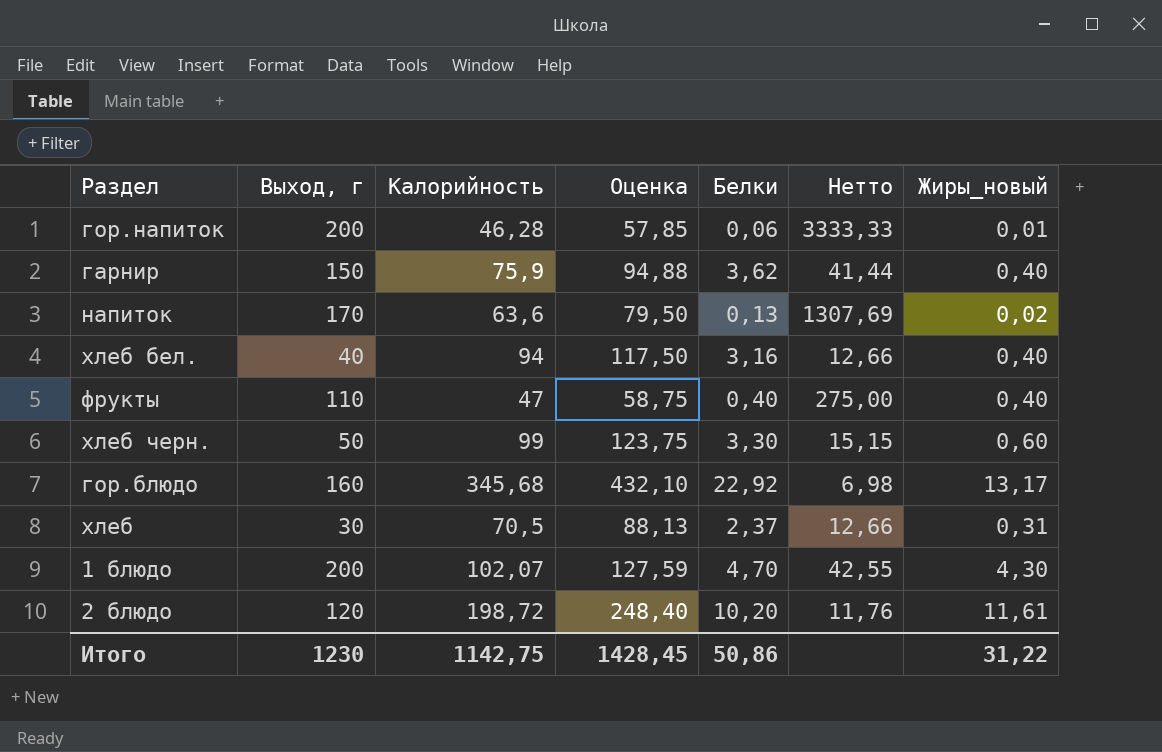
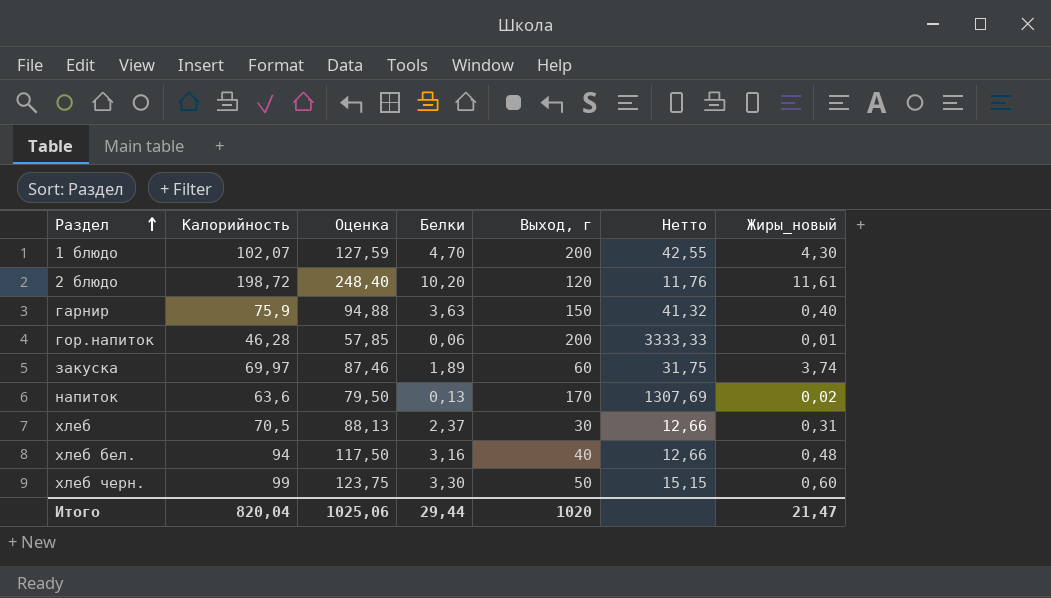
row order: none -> Раздел ascending
column Выход, г | position: 2 -> 5
row фрукты: 110 | 47 | 58,75 | 0,40 | 275,00 | 0,40 -> none
row гор.блюдо: 160 | 345,68 | 432,10 | 22,92 | 6,98 | 13,17 -> none
гарнир | Белки: 3,62 -> 3,63
гарнир | Нетто: 41,44 -> 41,32
row закуска: none -> 69,97 | 87,46 | 1,89 | 60 | 31,75 | 3,74
хлеб бел. | Жиры_новый: 0,40 -> 0,48
Итого | Калорийность: 1142,75 -> 820,04
Итого | Оценка: 1428,45 -> 1025,06
Итого | Белки: 50,86 -> 29,44
Итого | Выход, г: 1230 -> 1020
Итого | Жиры_новый: 31,22 -> 21,47

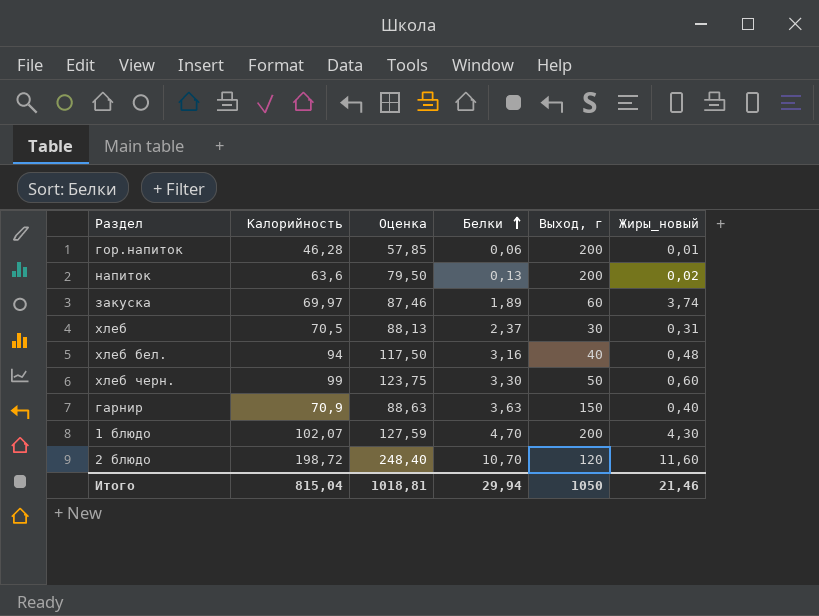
row order: Раздел ascending -> Белки ascending
column Нетто | formula: [Выход, г] / [Белки] -> none
напиток | Выход, г: 170 -> 200
гарнир | Калорийность: 75,9 -> 70,9
гарнир | Оценка: 94,88 -> 88,63
2 блюдо | Белки: 10,20 -> 10,70
2 блюдо | Жиры_новый: 11,61 -> 11,60
Итого | Калорийность: 820,04 -> 815,04
Итого | Оценка: 1025,06 -> 1018,81
Итого | Белки: 29,44 -> 29,94
Итого | Выход, г: 1020 -> 1050
Итого | Жиры_новый: 21,47 -> 21,46

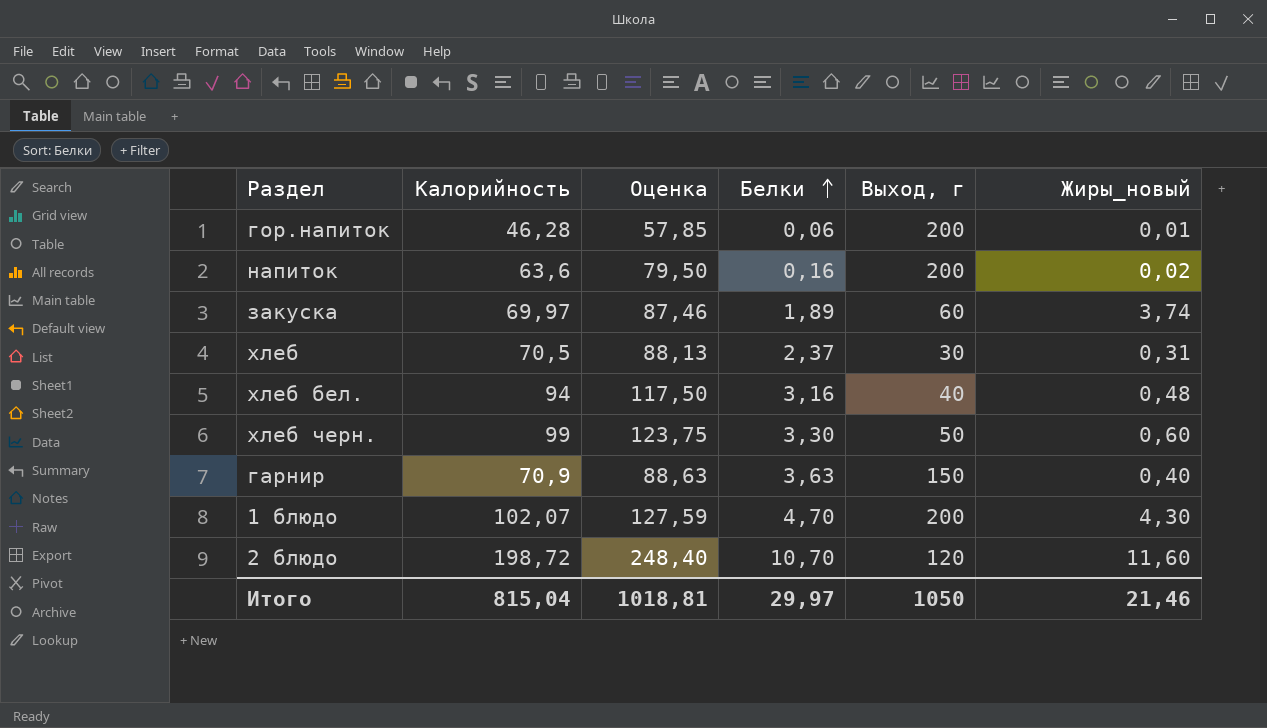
напиток | Белки: 0,13 -> 0,16
Итого | Белки: 29,94 -> 29,97

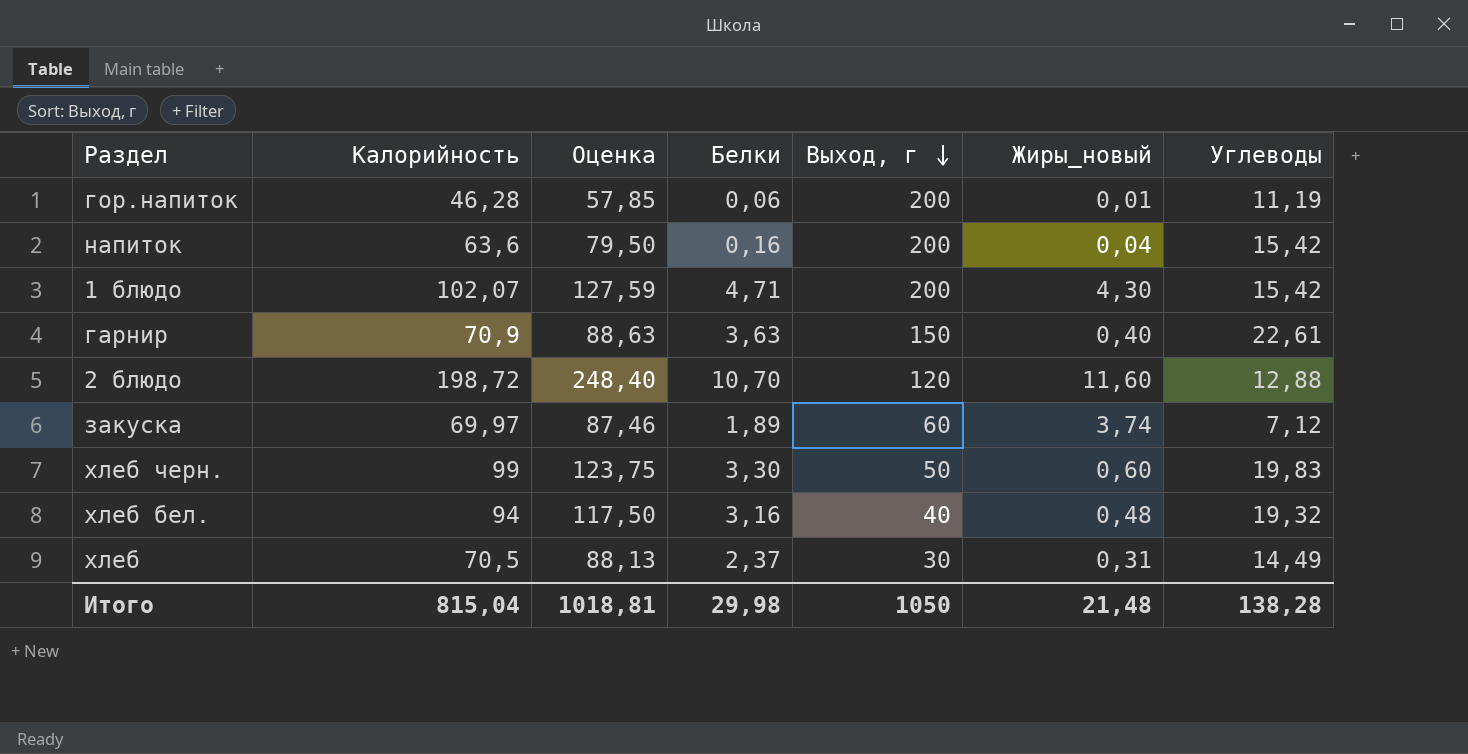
row order: Белки ascending -> Выход, г descending
column Углеводы | position: none -> 7
напиток | Жиры_новый: 0,02 -> 0,04
1 блюдо | Белки: 4,70 -> 4,71
Итого | Белки: 29,97 -> 29,98
Итого | Жиры_новый: 21,46 -> 21,48

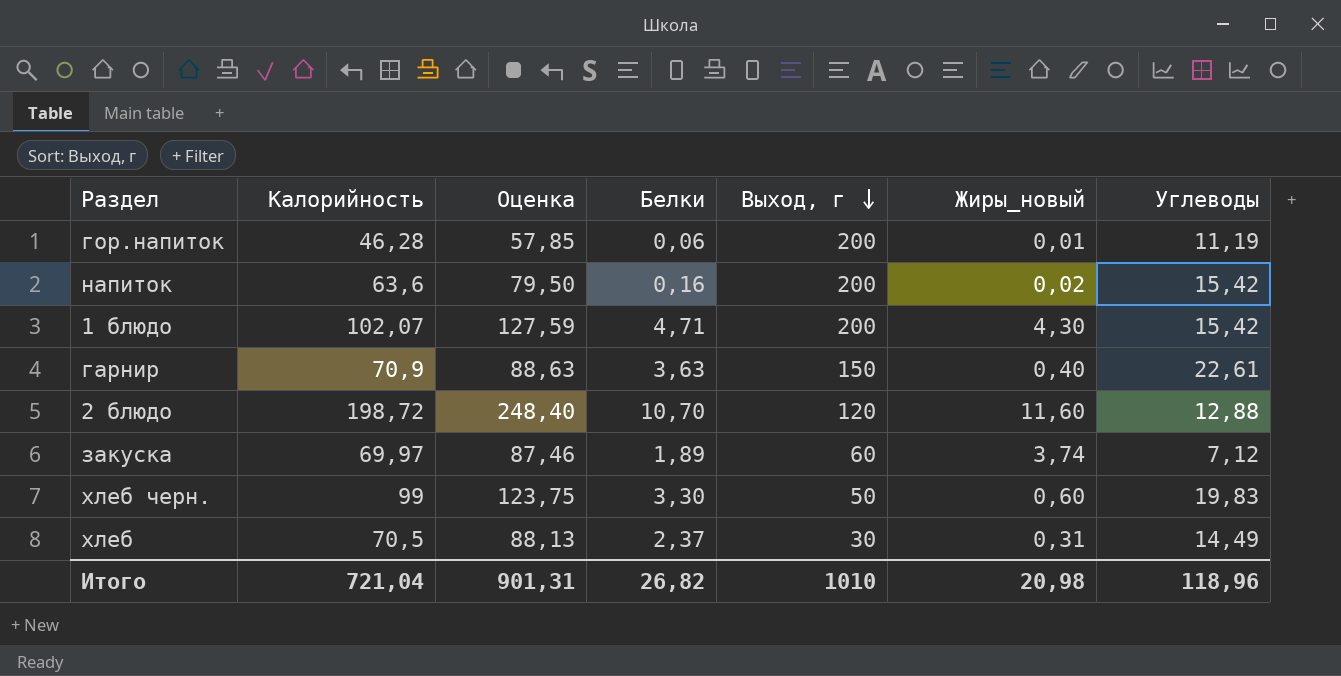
row хлеб бел.: 94 | 117,50 | 3,16 | 40 | 0,48 | 19,32 -> none
напиток | Жиры_новый: 0,04 -> 0,02
Итого | Калорийность: 815,04 -> 721,04
Итого | Оценка: 1018,81 -> 901,31
Итого | Белки: 29,98 -> 26,82
Итого | Выход, г: 1050 -> 1010
Итого | Жиры_новый: 21,48 -> 20,98
Итого | Углеводы: 138,28 -> 118,96

